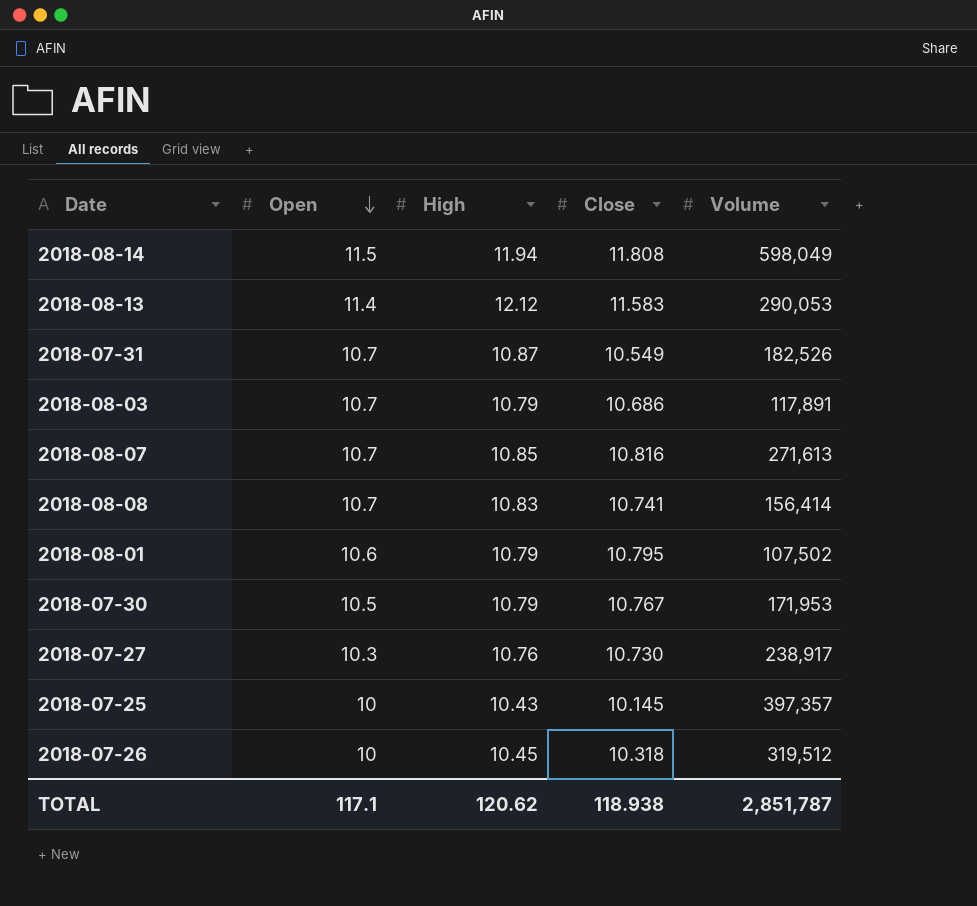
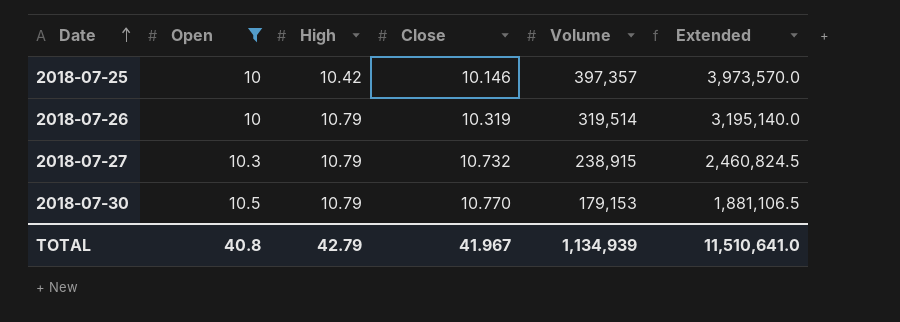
filter: none -> Open <= 10.5
row order: Open descending -> Date ascending
column Extended | formula: none -> [Open] * [Volume]
2018-07-25 | High: 10.43 -> 10.42
2018-07-25 | Close: 10.145 -> 10.146
2018-07-26 | High: 10.45 -> 10.79
2018-07-26 | Close: 10.318 -> 10.319
2018-07-26 | Volume: 319,512 -> 319,514
2018-07-27 | High: 10.76 -> 10.79
2018-07-27 | Close: 10.730 -> 10.732
2018-07-27 | Volume: 238,917 -> 238,915
2018-07-30 | Close: 10.767 -> 10.770
2018-07-30 | Volume: 171,953 -> 179,153
TOTAL | Open: 117.1 -> 40.8
TOTAL | High: 120.62 -> 42.79
TOTAL | Close: 118.938 -> 41.967
TOTAL | Volume: 2,851,787 -> 1,134,939

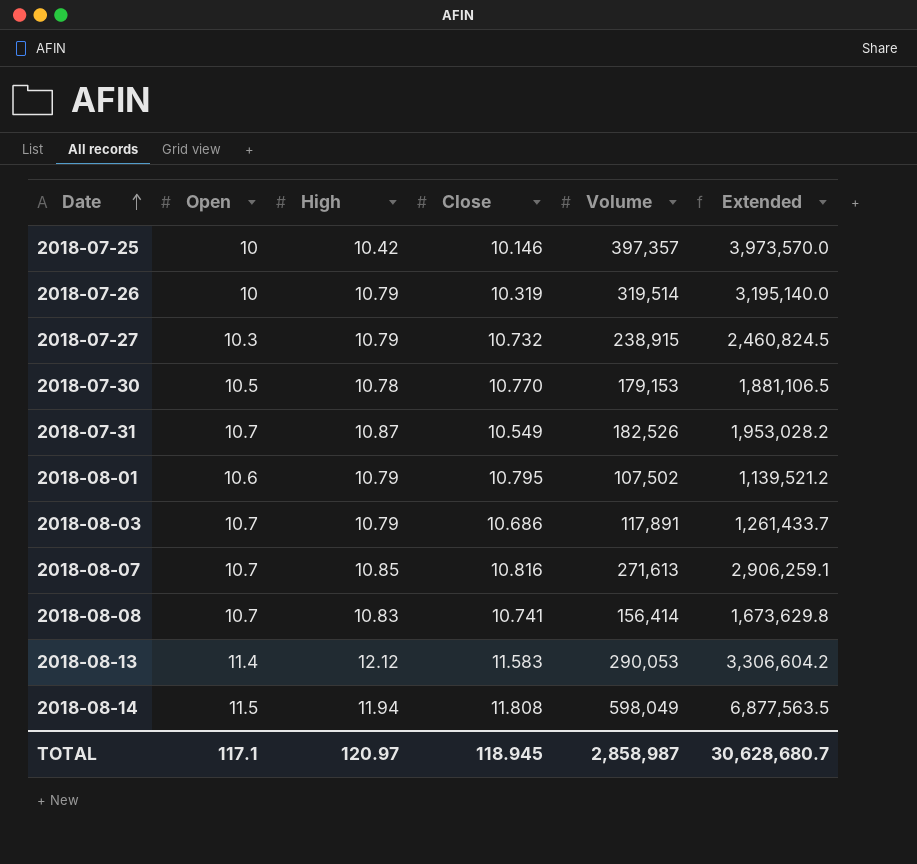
filter: Open <= 10.5 -> none
2018-07-30 | High: 10.79 -> 10.78
TOTAL | Open: 40.8 -> 117.1
TOTAL | High: 42.79 -> 120.97
TOTAL | Close: 41.967 -> 118.945
TOTAL | Volume: 1,134,939 -> 2,858,987
TOTAL | Extended: 11,510,641.0 -> 30,628,680.7

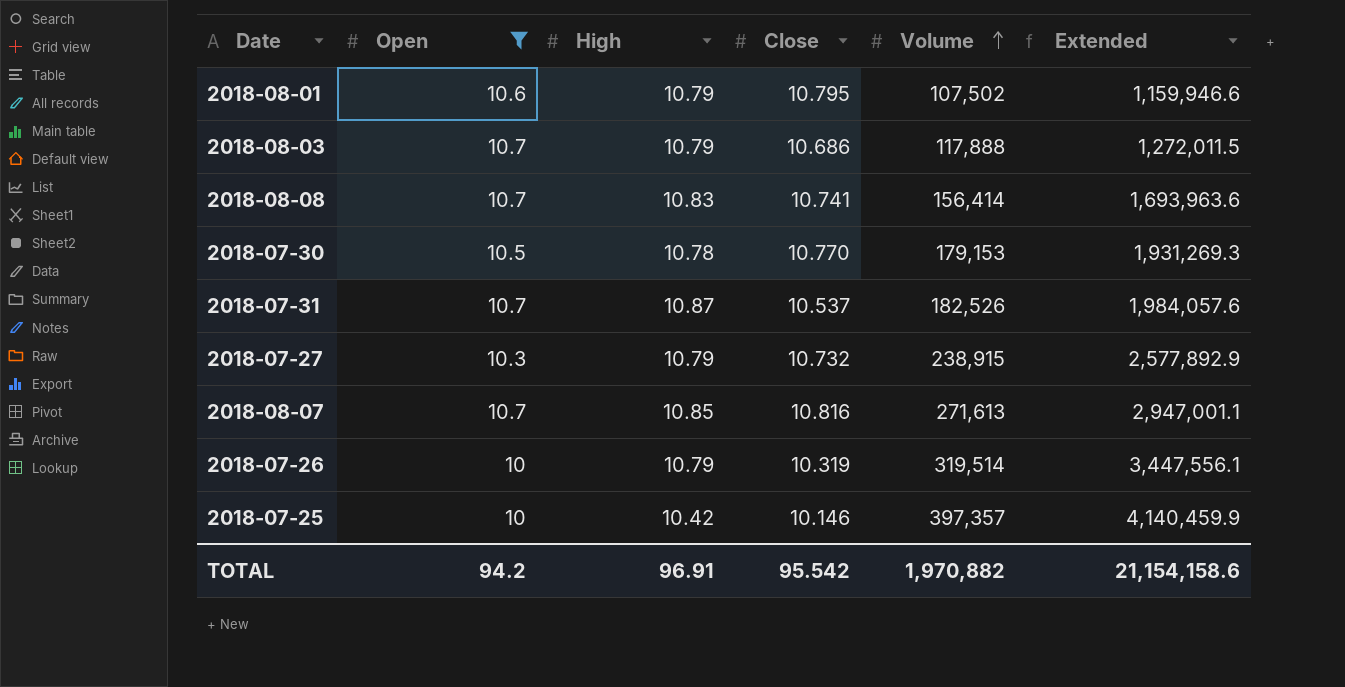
filter: none -> Open <= 10.7
row order: Date ascending -> Volume ascending
column Extended | formula: [Open] * [Volume] -> [High] * [Volume]
2018-08-03 | Volume: 117,891 -> 117,888
2018-07-31 | Close: 10.549 -> 10.537
TOTAL | Open: 117.1 -> 94.2
TOTAL | High: 120.97 -> 96.91
TOTAL | Close: 118.945 -> 95.542
TOTAL | Volume: 2,858,987 -> 1,970,882
TOTAL | Extended: 30,628,680.7 -> 21,154,158.6

